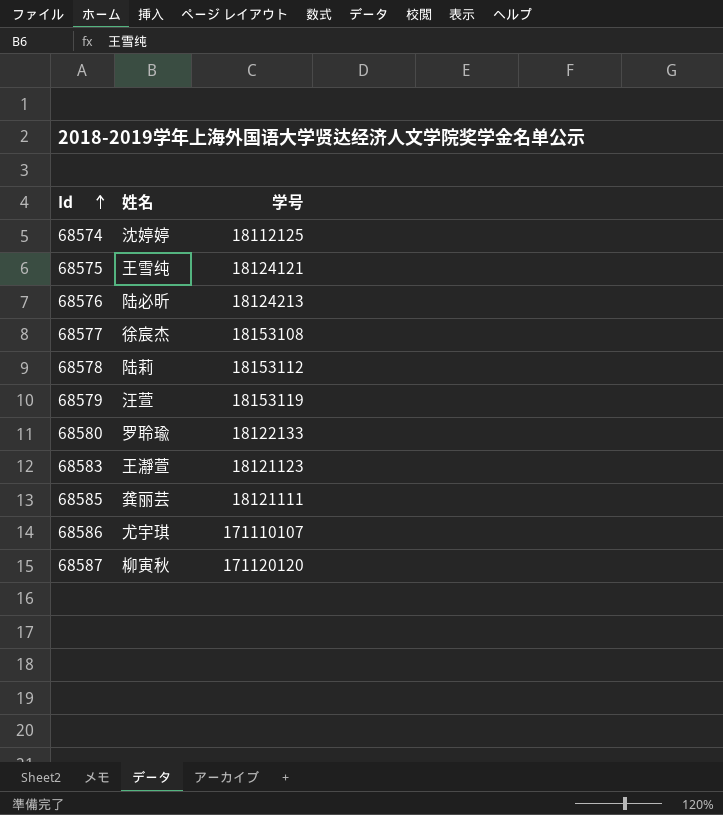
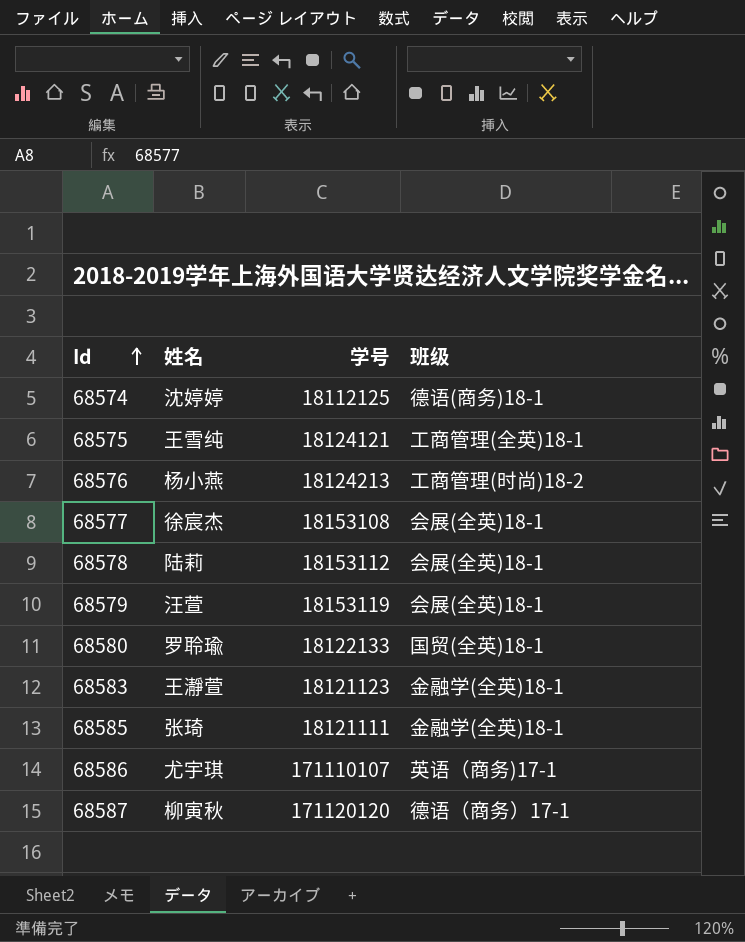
column 班级 | position: none -> 4
68576 | 姓名: 陆必昕 -> 杨小燕
68585 | 姓名: 龚丽芸 -> 张琦

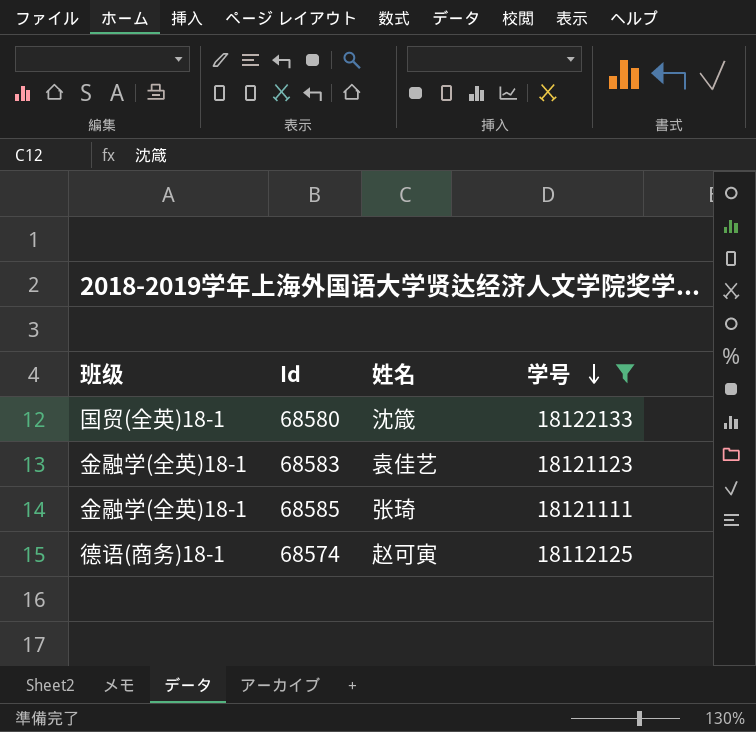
filter: none -> 学号 <= 18122133
row order: Id ascending -> 学号 descending
column 班级 | position: 4 -> 1
68580 | 姓名: 罗聆瑜 -> 沈箴
68583 | 姓名: 王瀞萱 -> 袁佳艺
68574 | 姓名: 沈婷婷 -> 赵可寅

